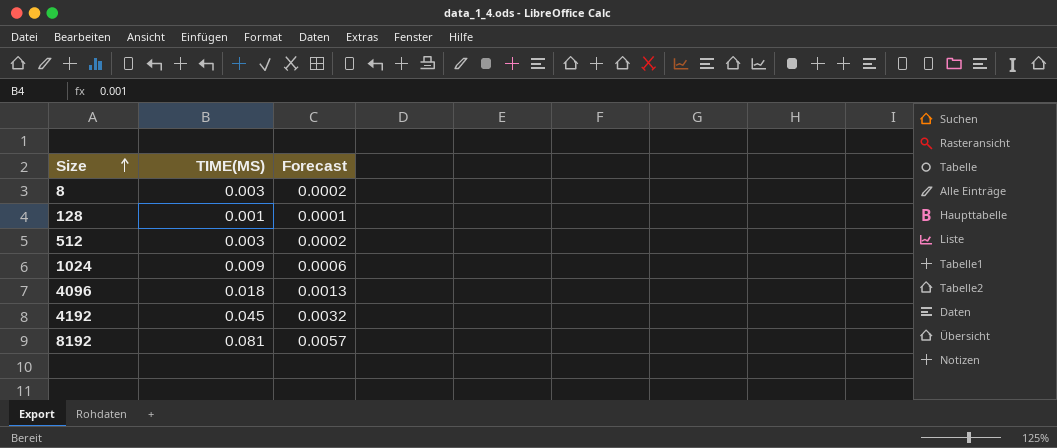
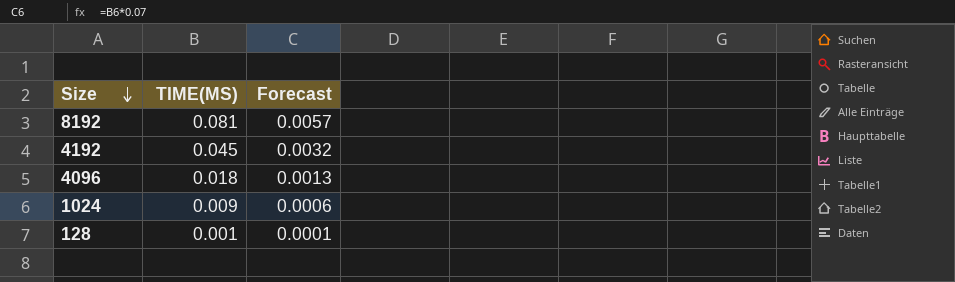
row order: Size ascending -> Size descending
row 8: 0.003 | 0.0002 -> none
row 512: 0.003 | 0.0002 -> none

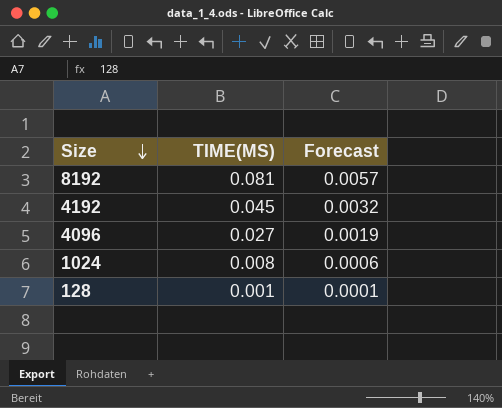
4096 | TIME(MS): 0.018 -> 0.027
4096 | Forecast: 0.0013 -> 0.0019
1024 | TIME(MS): 0.009 -> 0.008

